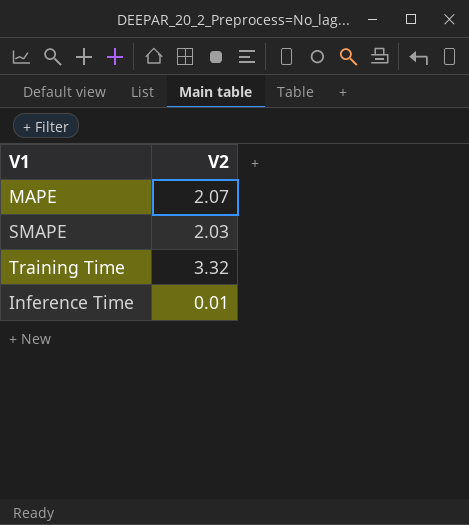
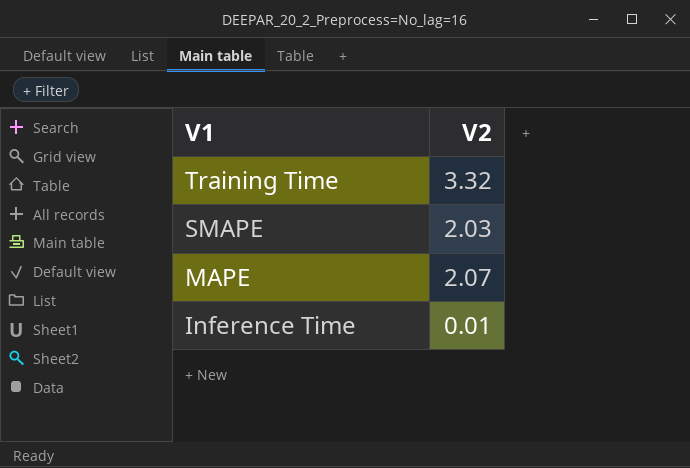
row order: none -> V1 descending

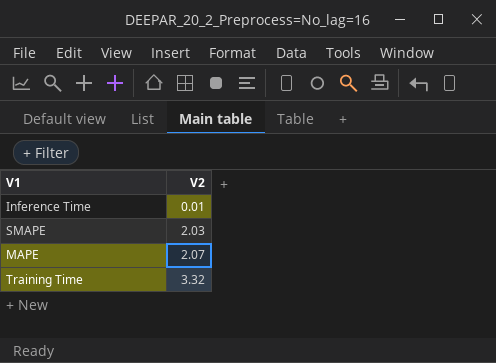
row order: V1 descending -> V2 ascending

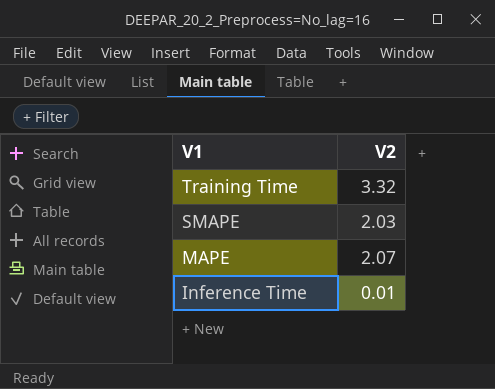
row order: V2 ascending -> V1 descending

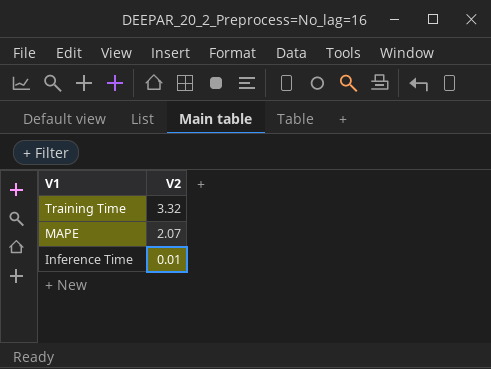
row SMAPE: 2.03 -> none

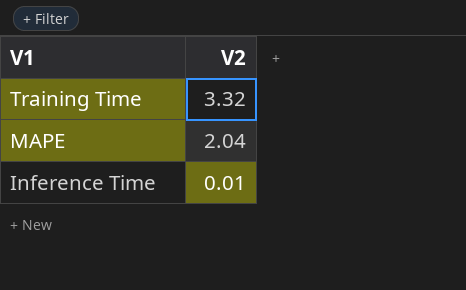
MAPE | V2: 2.07 -> 2.04

